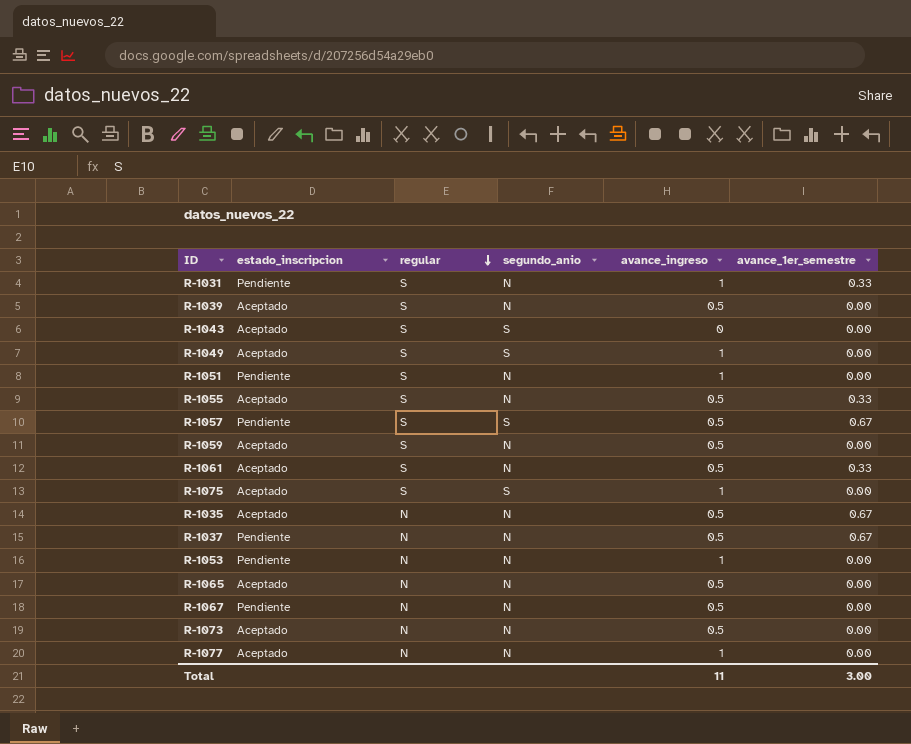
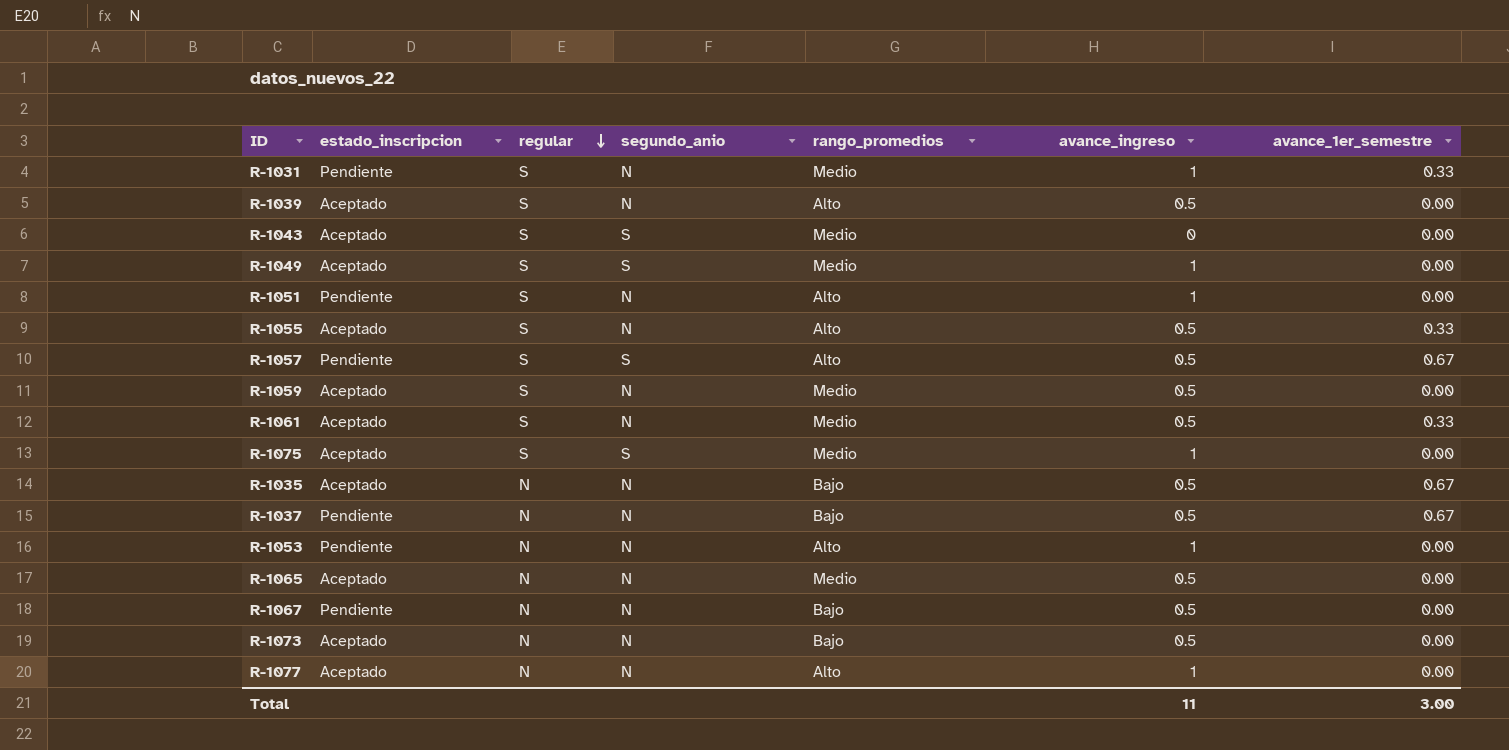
column rango_promedios | position: none -> 5

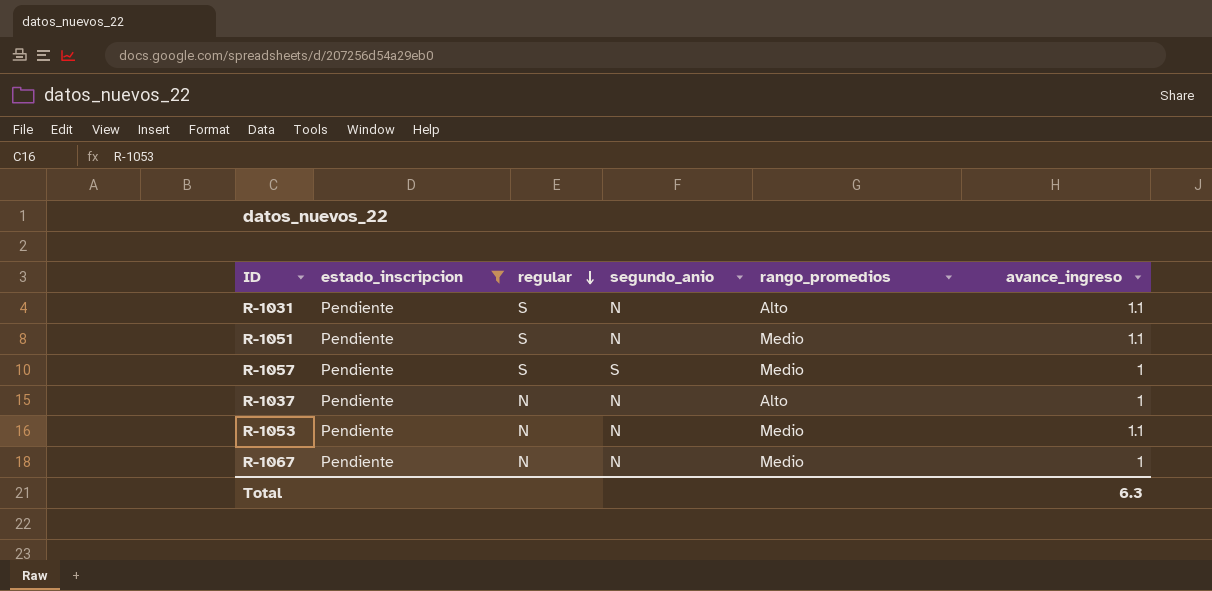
filter: none -> estado_inscripcion = Pendiente
column avance_1er_semestre | position: 7 -> none
R-1031 | rango_promedios: Medio -> Alto
R-1031 | avance_ingreso: 1 -> 1.1
R-1051 | rango_promedios: Alto -> Medio
R-1051 | avance_ingreso: 1 -> 1.1
R-1057 | rango_promedios: Alto -> Medio
R-1057 | avance_ingreso: 0.5 -> 1
R-1037 | rango_promedios: Bajo -> Alto
R-1037 | avance_ingreso: 0.5 -> 1
R-1053 | rango_promedios: Alto -> Medio
R-1053 | avance_ingreso: 1 -> 1.1
R-1067 | rango_promedios: Bajo -> Medio
R-1067 | avance_ingreso: 0.5 -> 1
Total | avance_ingreso: 11 -> 6.3

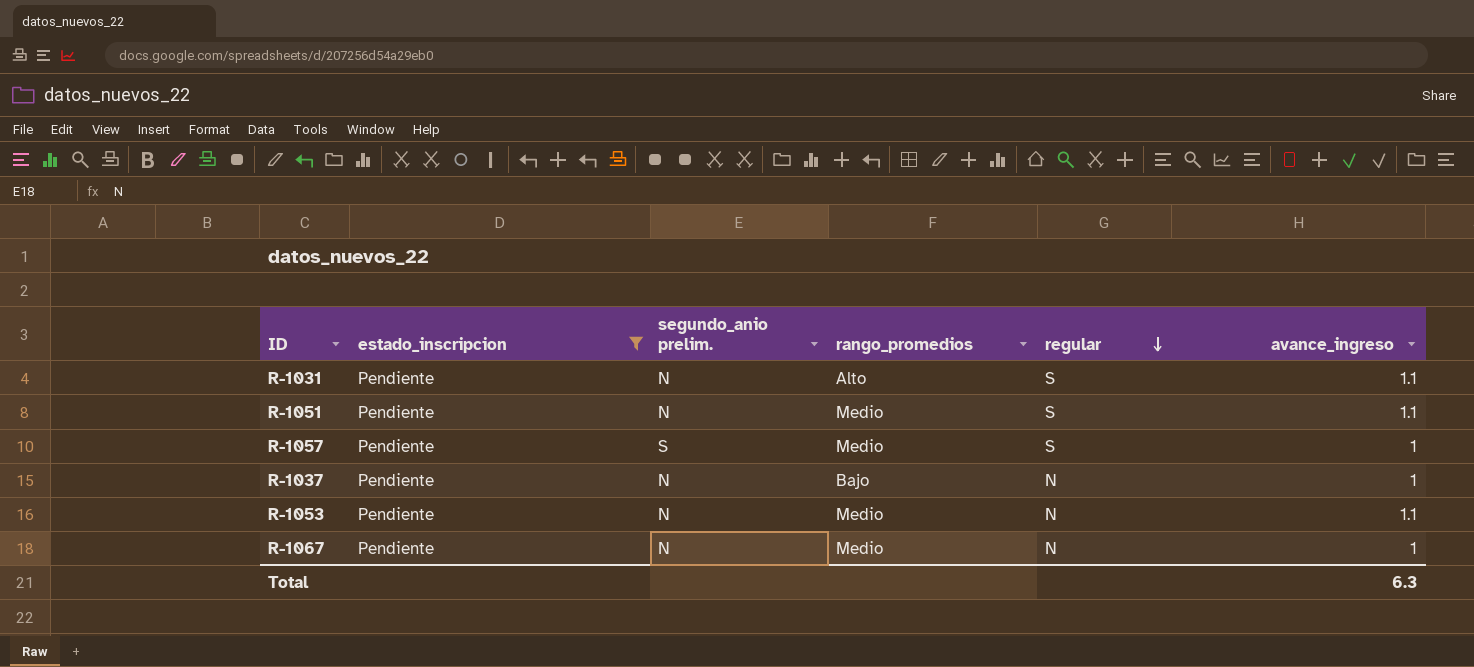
column name: segundo_anio -> segundo_anio prelim.
column regular | position: 3 -> 5
R-1037 | rango_promedios: Alto -> Bajo

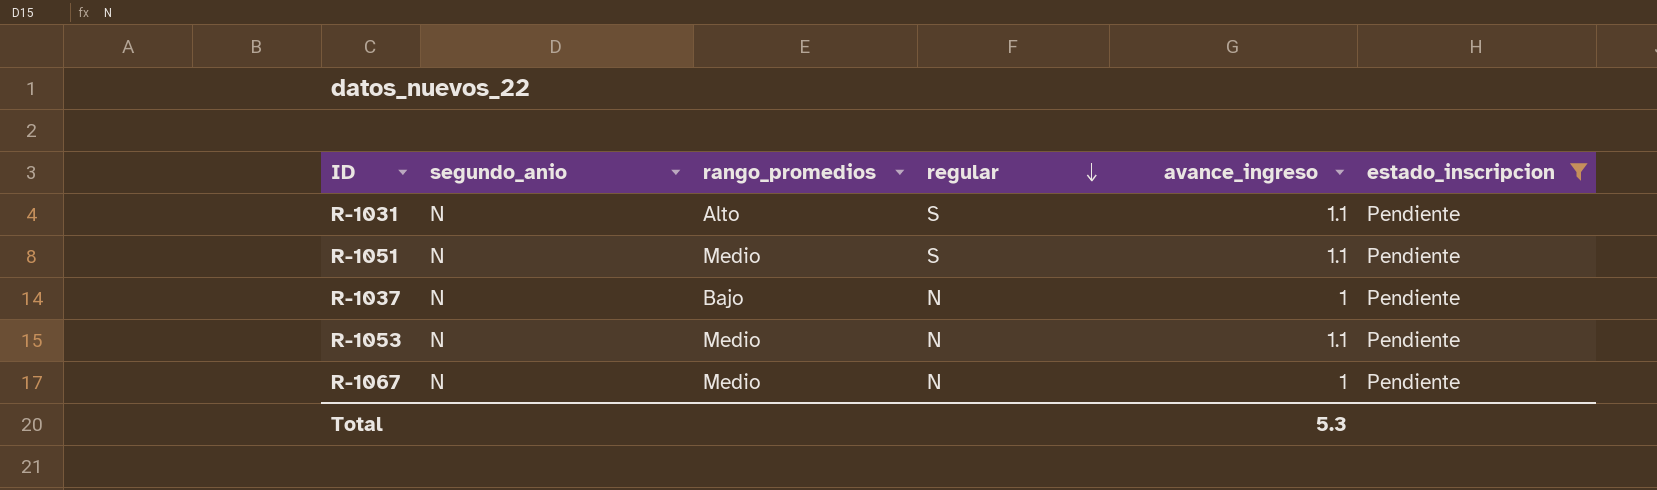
column name: segundo_anio prelim. -> segundo_anio
column estado_inscripcion | position: 2 -> 6
row R-1057: Pendiente | S | Medio | S | 1 -> none
Total | avance_ingreso: 6.3 -> 5.3

